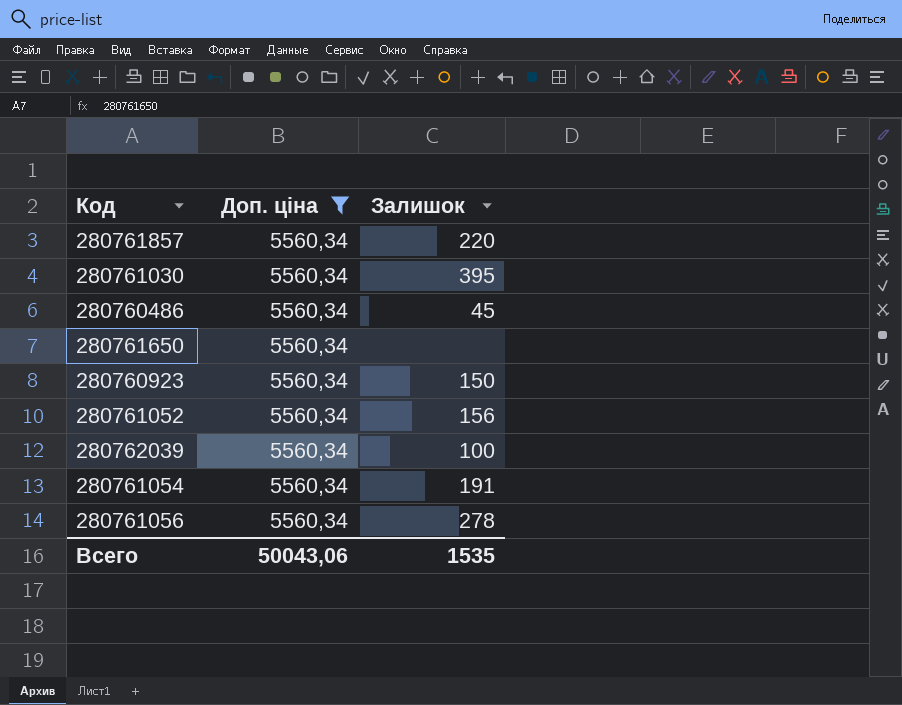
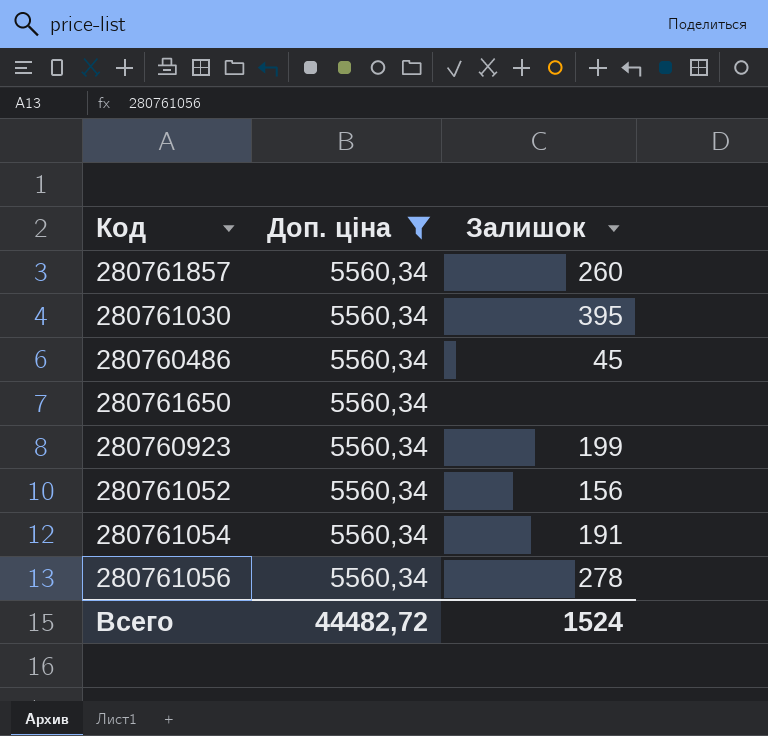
row 280762039: 5560,34 | 100 -> none
280761857 | Залишок: 220 -> 260
280760923 | Залишок: 150 -> 199
Всего | Доп. ціна: 50043,06 -> 44482,72
Всего | Залишок: 1535 -> 1524

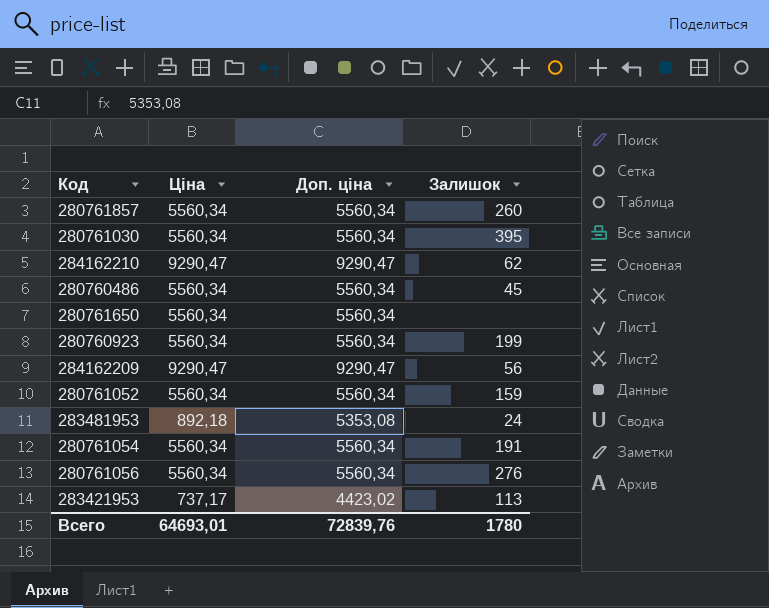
filter: Доп. ціна = 5560,34 -> none
column Ціна | position: none -> 2
280761052 | Залишок: 156 -> 159
280761056 | Залишок: 278 -> 276
Всего | Доп. ціна: 44482,72 -> 72839,76
Всего | Залишок: 1524 -> 1780

